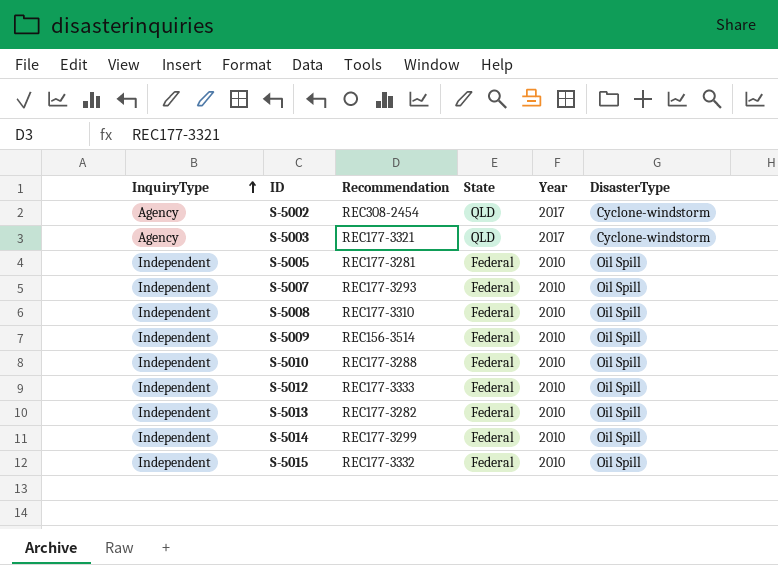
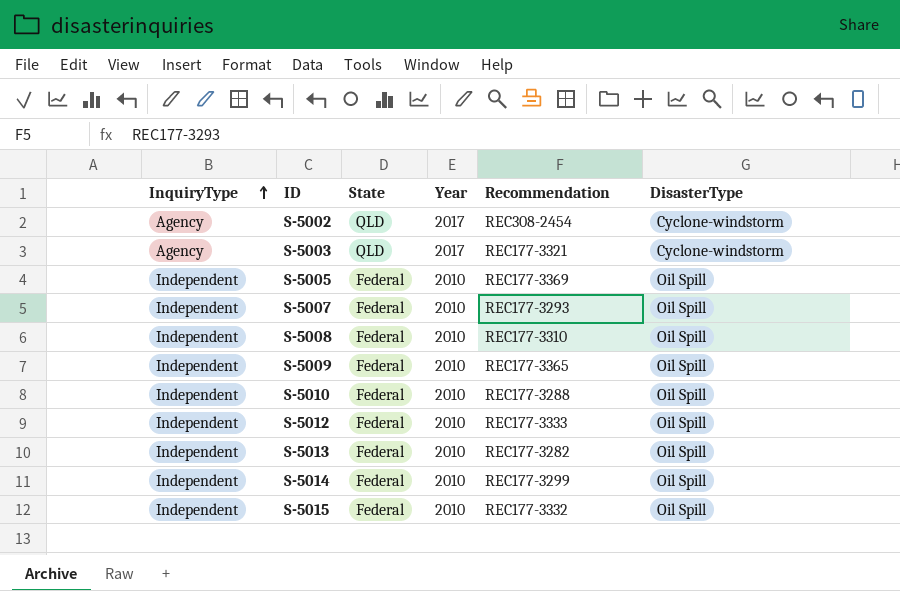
column Recommendation | position: 3 -> 5
S-5005 | Recommendation: REC177-3281 -> REC177-3369
S-5009 | Recommendation: REC156-3514 -> REC177-3365

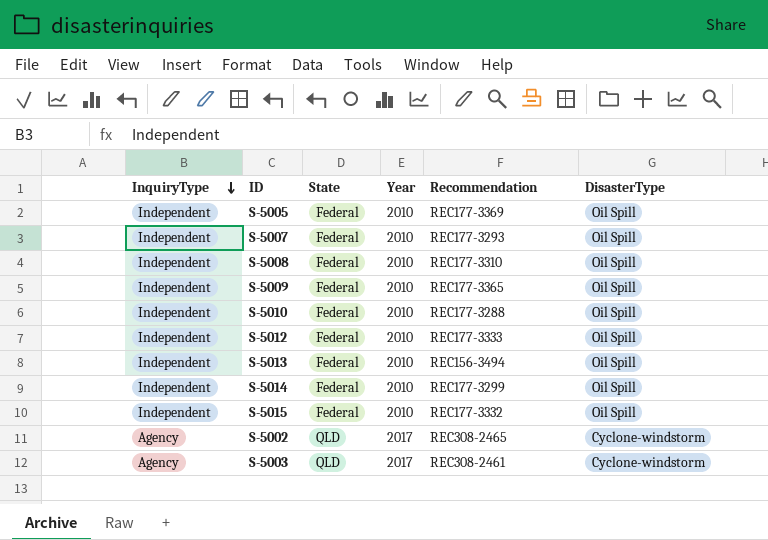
row order: InquiryType ascending -> InquiryType descending
S-5013 | Recommendation: REC177-3282 -> REC156-3494
S-5002 | Recommendation: REC308-2454 -> REC308-2465
S-5003 | Recommendation: REC177-3321 -> REC308-2461

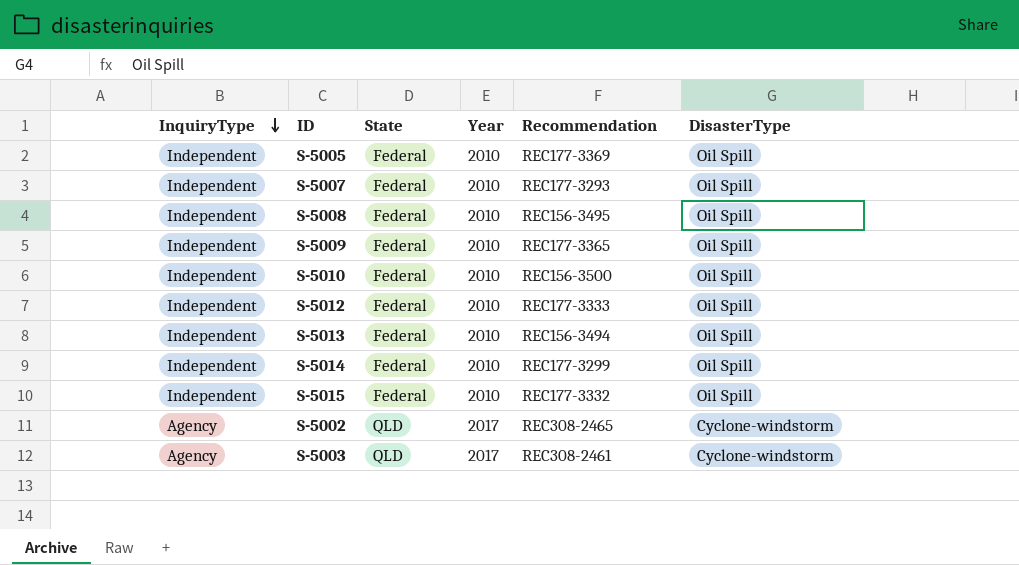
S-5008 | Recommendation: REC177-3310 -> REC156-3495
S-5010 | Recommendation: REC177-3288 -> REC156-3500

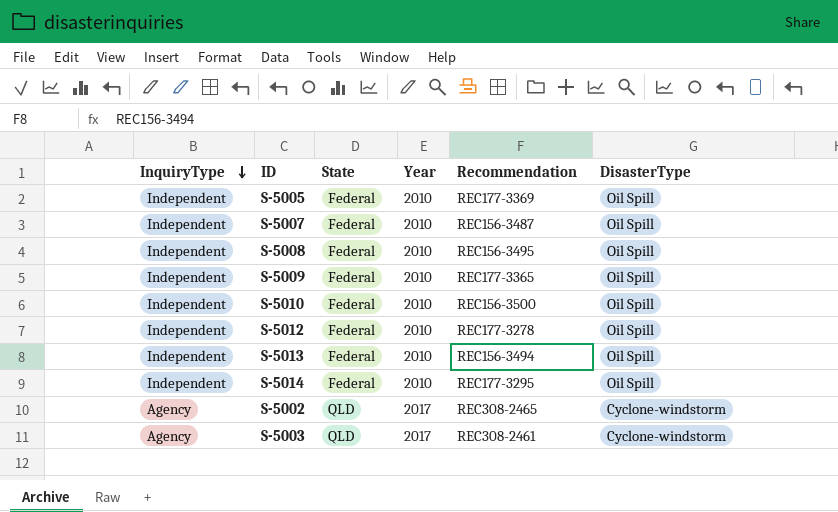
row S-5015: Independent | Federal | 2010 | REC177-3332 | Oil Spill -> none
S-5007 | Recommendation: REC177-3293 -> REC156-3487
S-5012 | Recommendation: REC177-3333 -> REC177-3278
S-5014 | Recommendation: REC177-3299 -> REC177-3295

